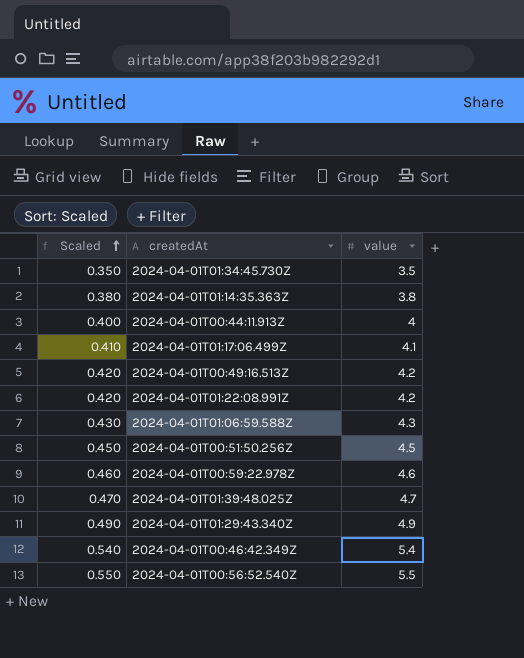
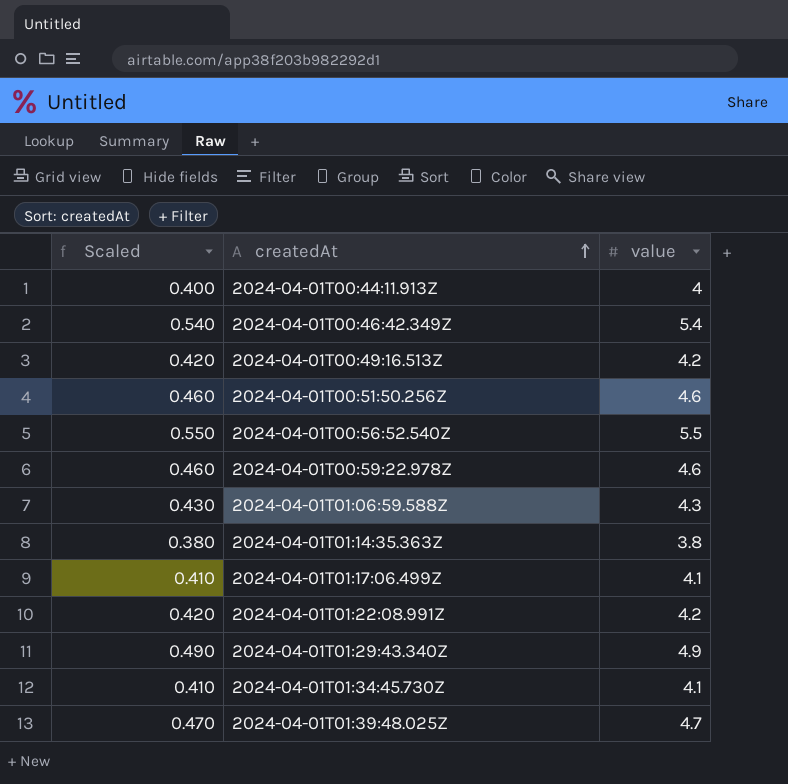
row order: Scaled ascending -> createdAt ascending
2024-04-01T00:51:50.256Z | Scaled: 0.450 -> 0.460
2024-04-01T00:51:50.256Z | value: 4.5 -> 4.6
2024-04-01T01:34:45.730Z | Scaled: 0.350 -> 0.410
2024-04-01T01:34:45.730Z | value: 3.5 -> 4.1

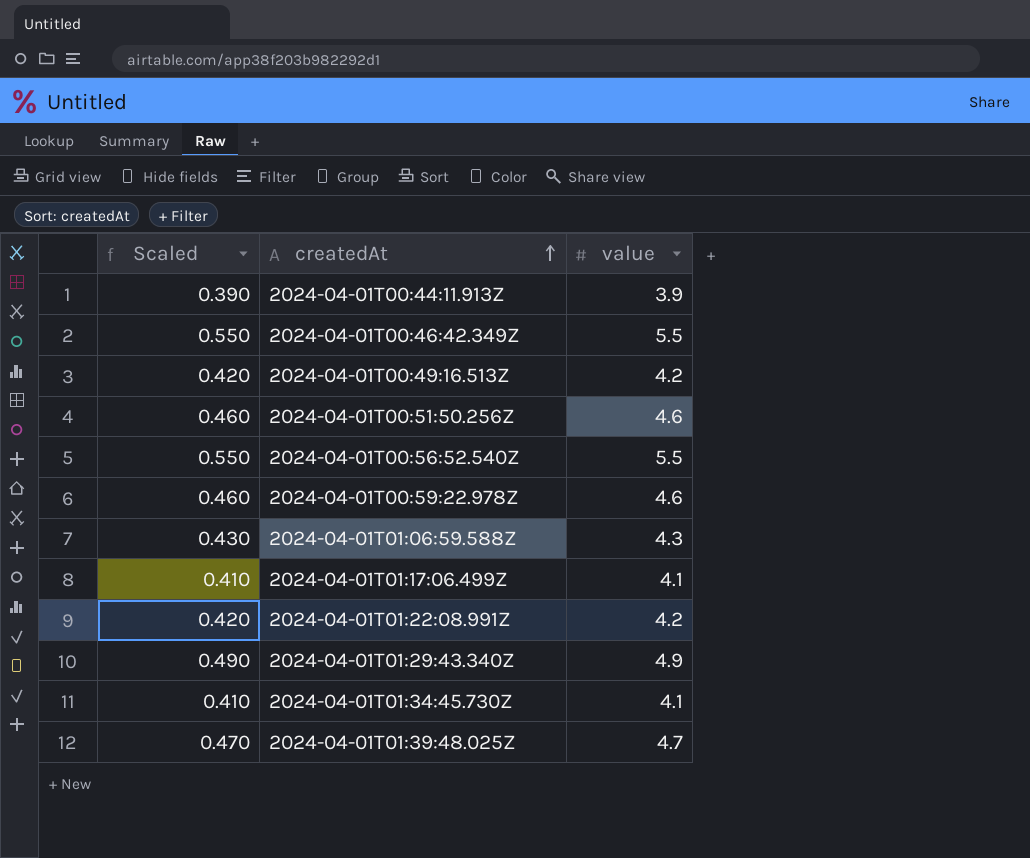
row 2024-04-01T01:14:35.363Z: 0.380 | 3.8 -> none
2024-04-01T00:44:11.913Z | Scaled: 0.400 -> 0.390
2024-04-01T00:44:11.913Z | value: 4 -> 3.9
2024-04-01T00:46:42.349Z | Scaled: 0.540 -> 0.550
2024-04-01T00:46:42.349Z | value: 5.4 -> 5.5

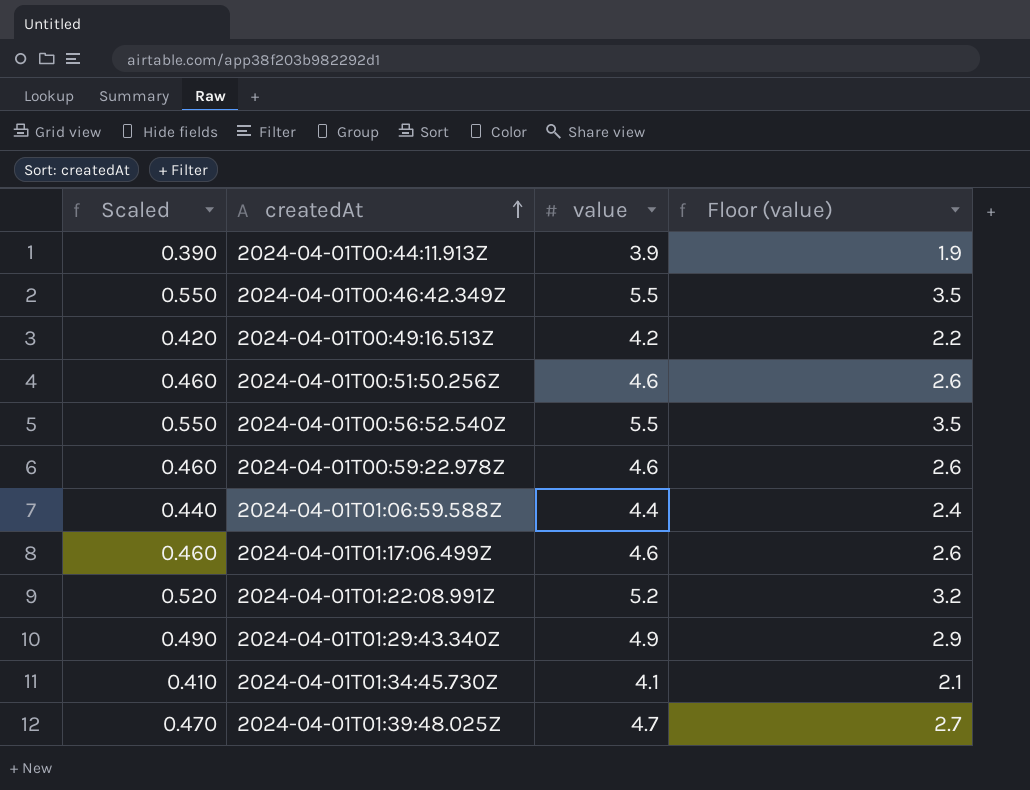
column Floor (value) | formula: none -> [value] - 2
2024-04-01T01:06:59.588Z | Scaled: 0.430 -> 0.440
2024-04-01T01:06:59.588Z | value: 4.3 -> 4.4
2024-04-01T01:17:06.499Z | Scaled: 0.410 -> 0.460
2024-04-01T01:17:06.499Z | value: 4.1 -> 4.6
2024-04-01T01:22:08.991Z | Scaled: 0.420 -> 0.520
2024-04-01T01:22:08.991Z | value: 4.2 -> 5.2

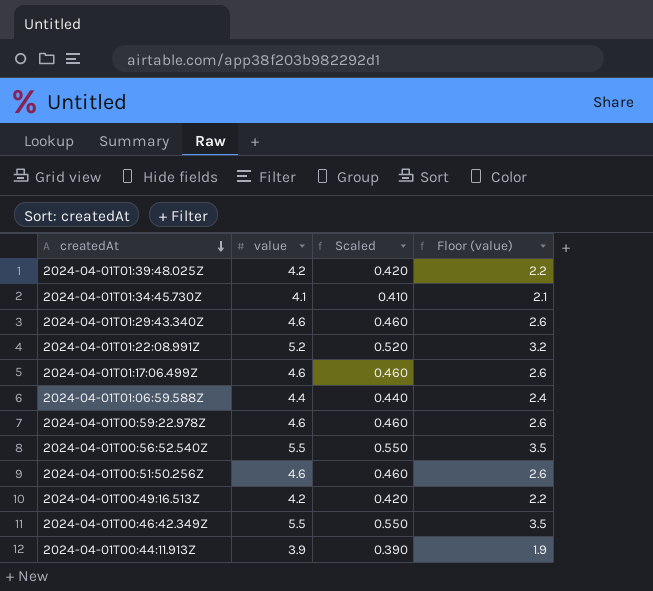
row order: createdAt ascending -> createdAt descending
column Scaled | position: 1 -> 3
2024-04-01T01:39:48.025Z | value: 4.7 -> 4.2
2024-04-01T01:39:48.025Z | Scaled: 0.470 -> 0.420
2024-04-01T01:39:48.025Z | Floor (value): 2.7 -> 2.2
2024-04-01T01:29:43.340Z | value: 4.9 -> 4.6
2024-04-01T01:29:43.340Z | Scaled: 0.490 -> 0.460
2024-04-01T01:29:43.340Z | Floor (value): 2.9 -> 2.6

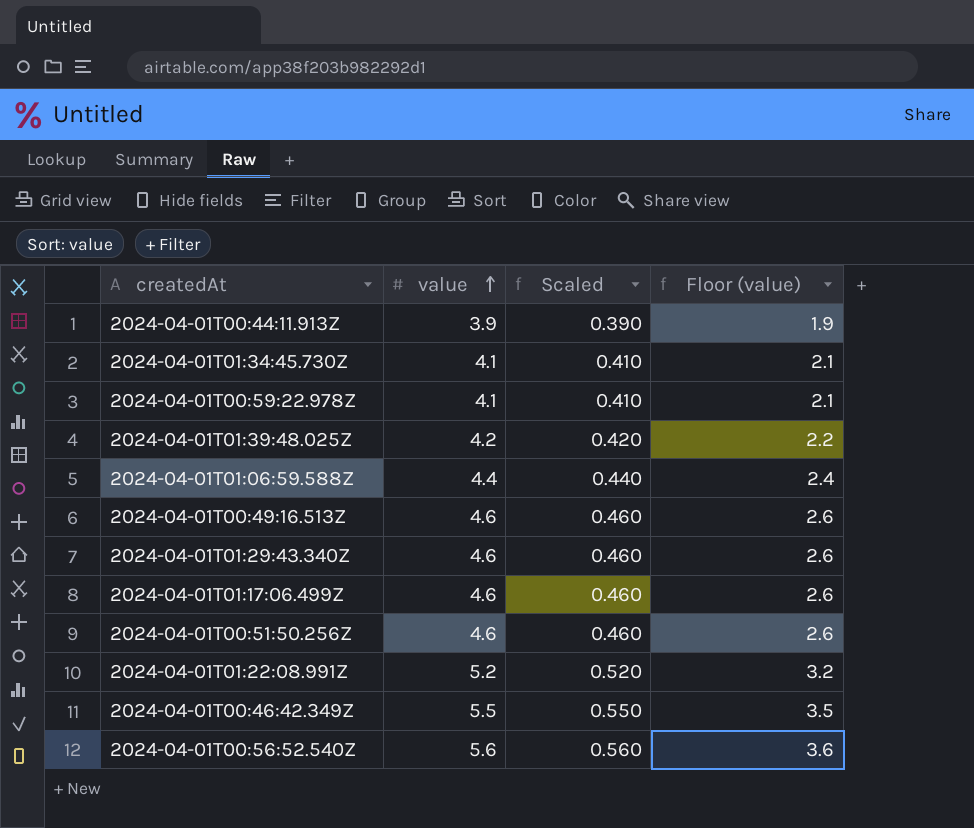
row order: createdAt descending -> value ascending
2024-04-01T00:59:22.978Z | value: 4.6 -> 4.1
2024-04-01T00:59:22.978Z | Scaled: 0.460 -> 0.410
2024-04-01T00:59:22.978Z | Floor (value): 2.6 -> 2.1
2024-04-01T00:49:16.513Z | value: 4.2 -> 4.6
2024-04-01T00:49:16.513Z | Scaled: 0.420 -> 0.460
2024-04-01T00:49:16.513Z | Floor (value): 2.2 -> 2.6
2024-04-01T00:56:52.540Z | value: 5.5 -> 5.6
2024-04-01T00:56:52.540Z | Scaled: 0.550 -> 0.560
2024-04-01T00:56:52.540Z | Floor (value): 3.5 -> 3.6

